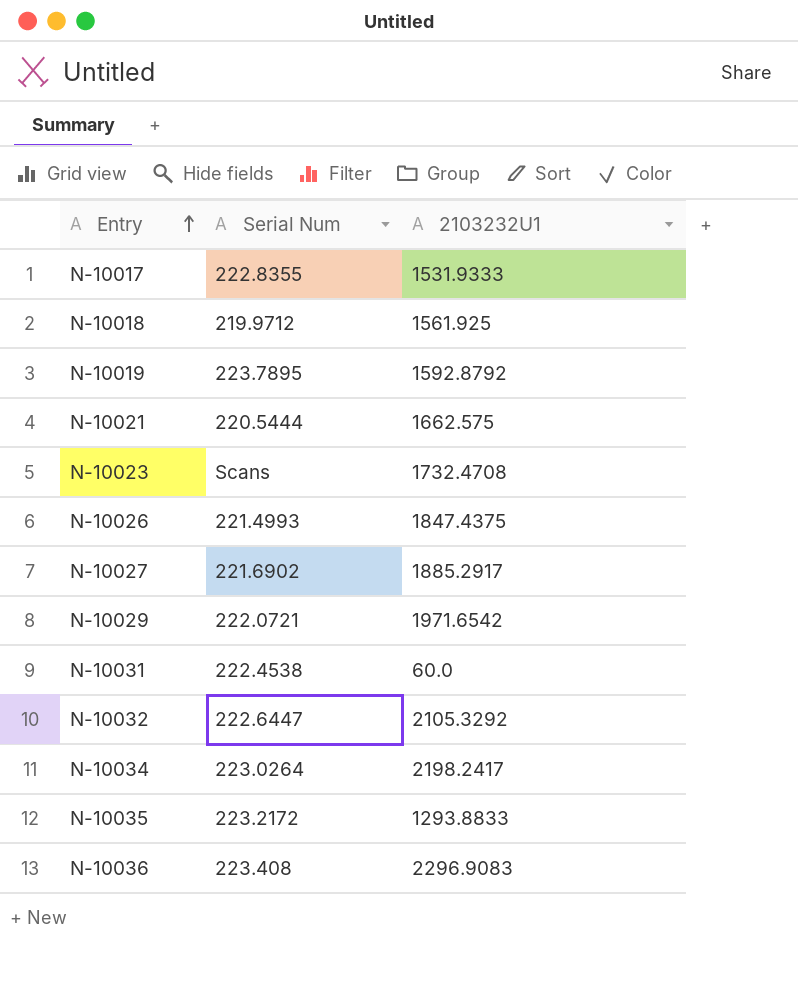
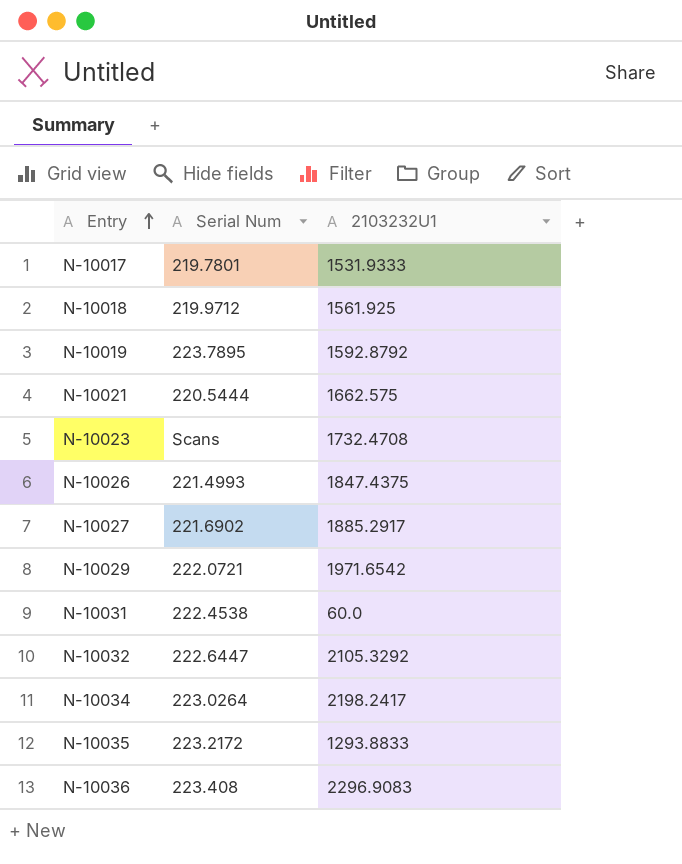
N-10017 | Serial Num: 222.8355 -> 219.7801

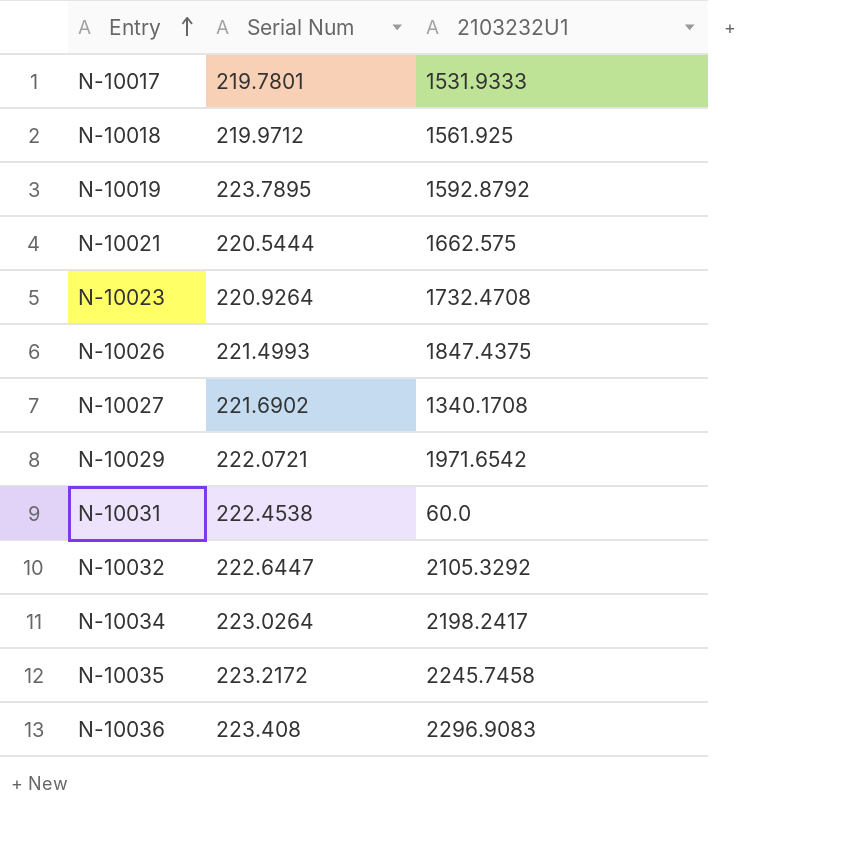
N-10023 | Serial Num: Scans -> 220.9264
N-10027 | 2103232U1: 1885.2917 -> 1340.1708
N-10035 | 2103232U1: 1293.8833 -> 2245.7458

